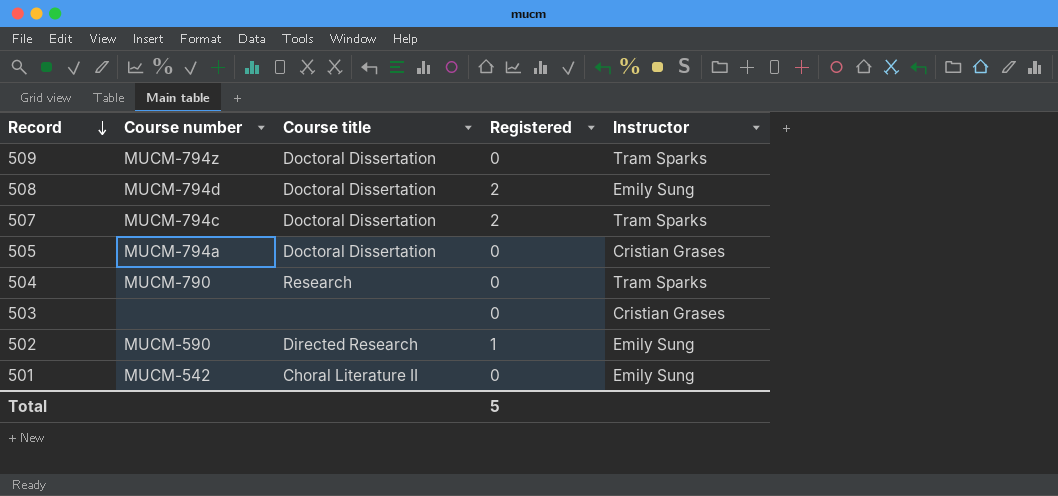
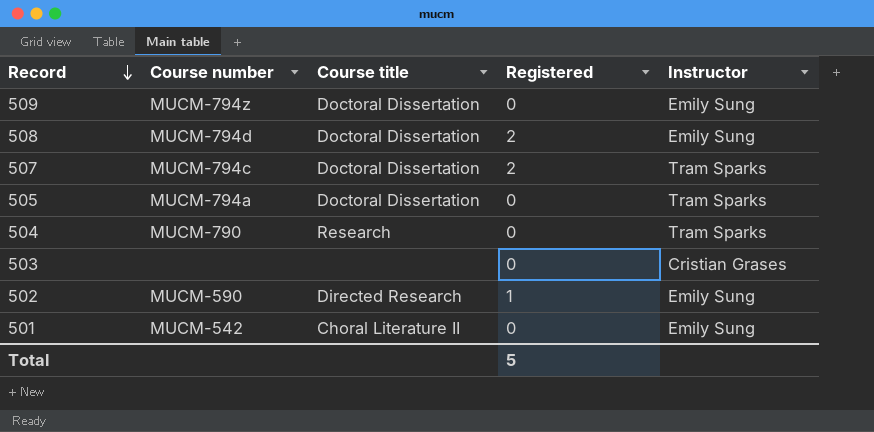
509 | Instructor: Tram Sparks -> Emily Sung
505 | Instructor: Cristian Grases -> Tram Sparks

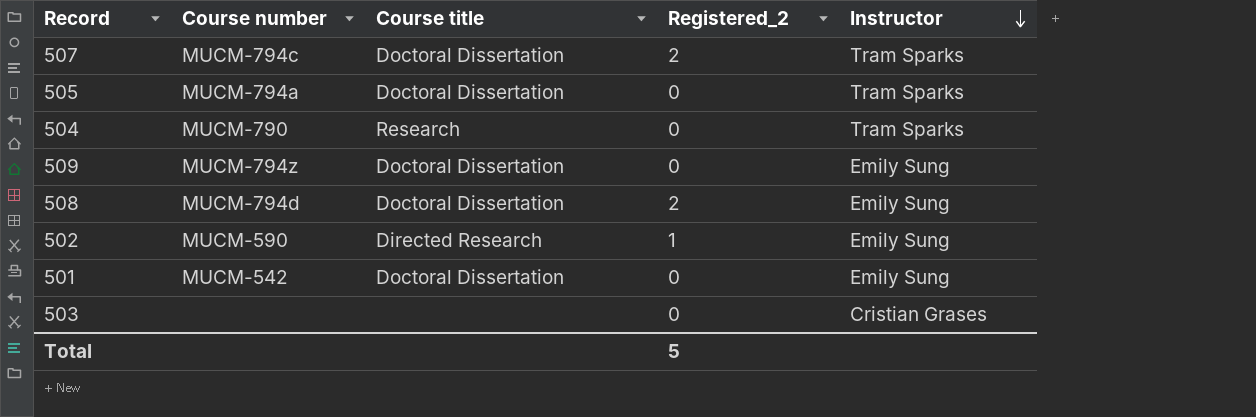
row order: Record descending -> Instructor descending
column name: Registered -> Registered_2
501 | Course title: Choral Literature II -> Doctoral Dissertation

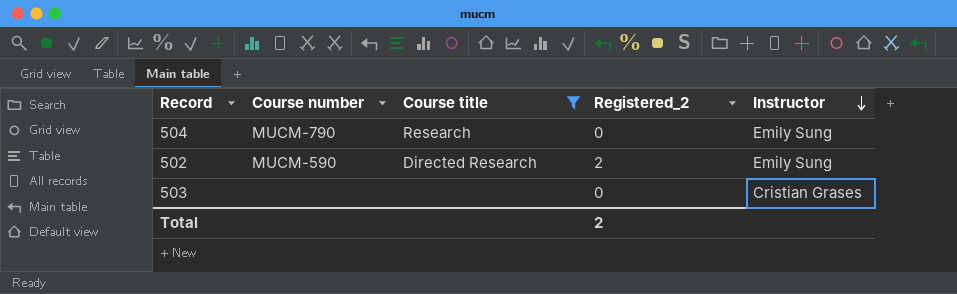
filter: none -> Course title != Doctoral Dissertation
504 | Instructor: Tram Sparks -> Emily Sung
502 | Registered_2: 1 -> 2
Total | Registered_2: 5 -> 2

